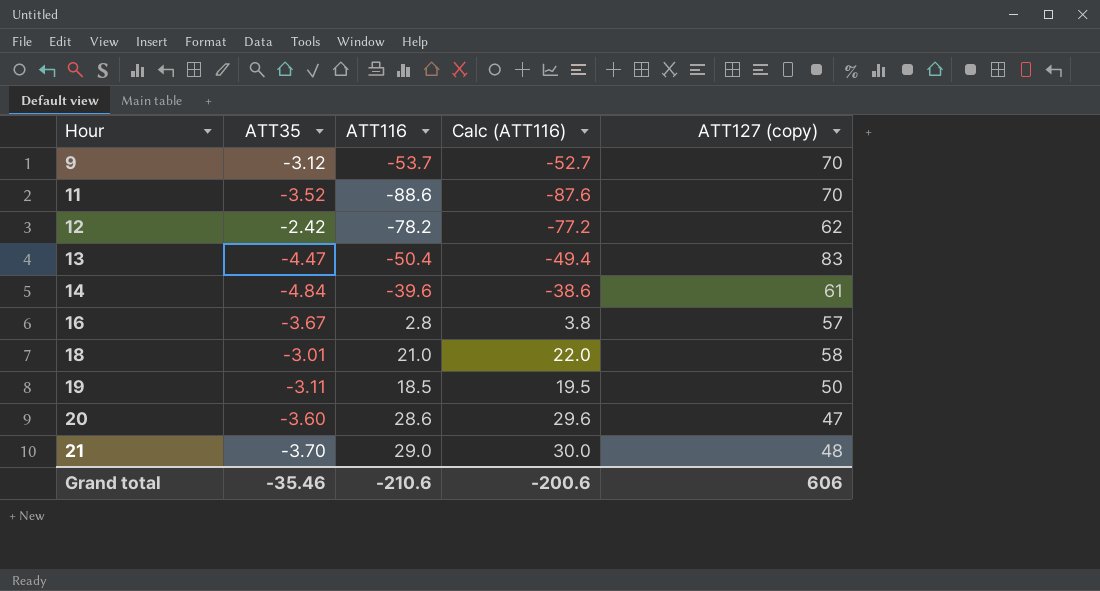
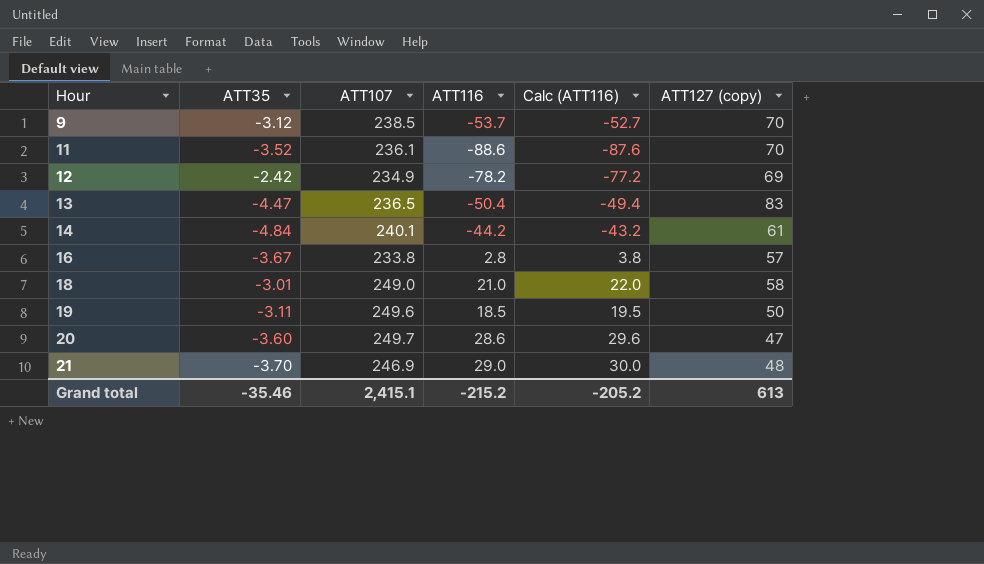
column ATT107 | position: none -> 3
12 | ATT127 (copy): 62 -> 69
14 | ATT116: -39.6 -> -44.2
14 | Calc (ATT116): -38.6 -> -43.2
Grand total | ATT116: -210.6 -> -215.2
Grand total | Calc (ATT116): -200.6 -> -205.2
Grand total | ATT127 (copy): 606 -> 613

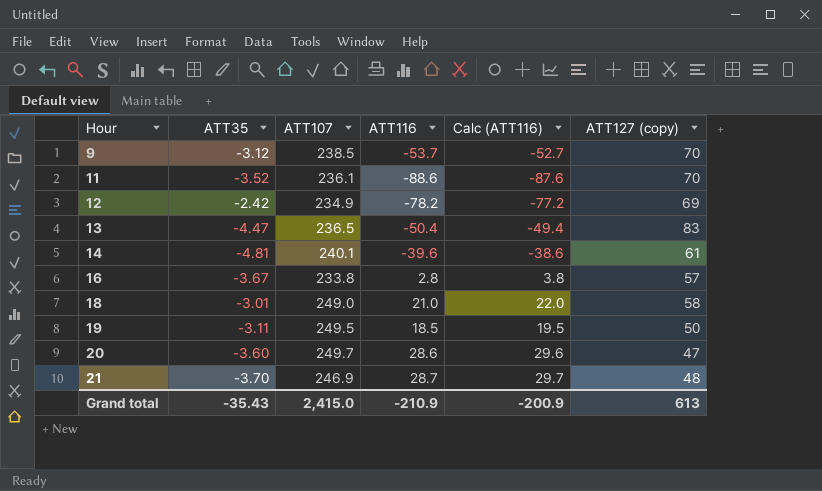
14 | ATT35: -4.84 -> -4.81
14 | ATT116: -44.2 -> -39.6
14 | Calc (ATT116): -43.2 -> -38.6
19 | ATT107: 249.6 -> 249.5
21 | ATT116: 29.0 -> 28.7
21 | Calc (ATT116): 30.0 -> 29.7
Grand total | ATT35: -35.46 -> -35.43
Grand total | ATT107: 2,415.1 -> 2,415.0
Grand total | ATT116: -215.2 -> -210.9
Grand total | Calc (ATT116): -205.2 -> -200.9

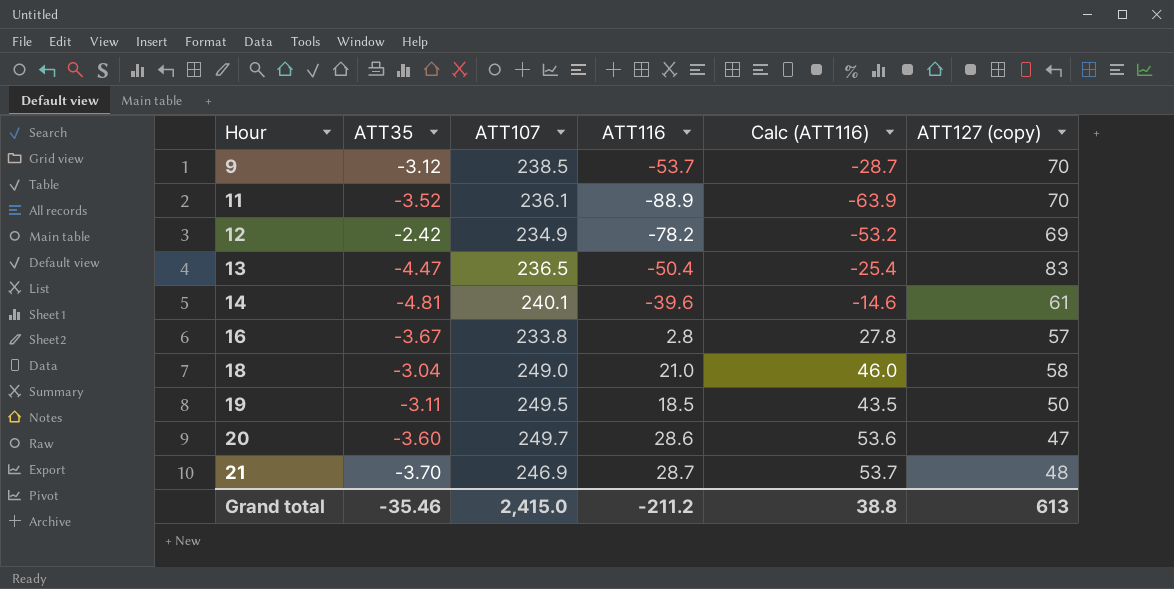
column Calc (ATT116) | formula: [ATT116] + 1 -> [ATT116] + 25
11 | ATT116: -88.6 -> -88.9
18 | ATT35: -3.01 -> -3.04
Grand total | ATT35: -35.43 -> -35.46
Grand total | ATT116: -210.9 -> -211.2
Grand total | Calc (ATT116): -200.9 -> 38.8

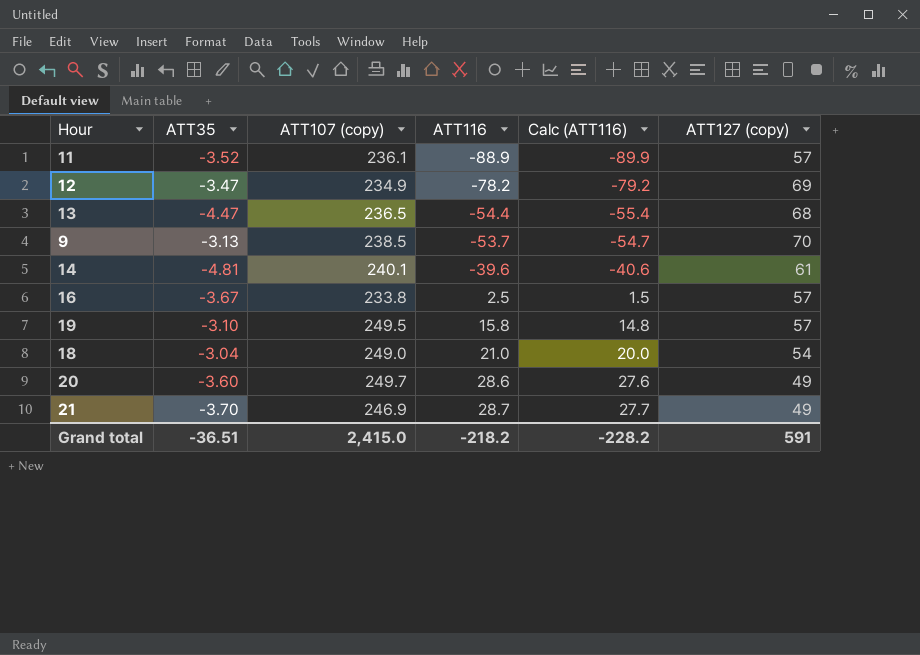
row order: Hour ascending -> ATT116 ascending
column name: ATT107 -> ATT107 (copy)
column Calc (ATT116) | formula: [ATT116] + 25 -> [ATT116] - 1
11 | ATT127 (copy): 70 -> 57
12 | ATT35: -2.42 -> -3.47
13 | ATT116: -50.4 -> -54.4
13 | ATT127 (copy): 83 -> 68
9 | ATT35: -3.12 -> -3.13
16 | ATT116: 2.8 -> 2.5
19 | ATT35: -3.11 -> -3.10
19 | ATT116: 18.5 -> 15.8
19 | ATT127 (copy): 50 -> 57
18 | ATT127 (copy): 58 -> 54
20 | ATT127 (copy): 47 -> 49
21 | ATT127 (copy): 48 -> 49
Grand total | ATT35: -35.46 -> -36.51
Grand total | ATT116: -211.2 -> -218.2
Grand total | Calc (ATT116): 38.8 -> -228.2
Grand total | ATT127 (copy): 613 -> 591

